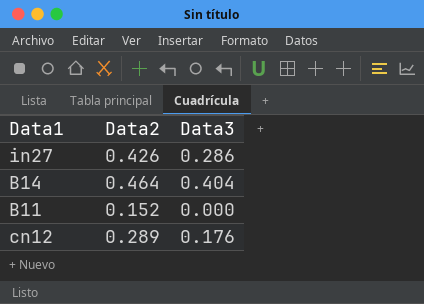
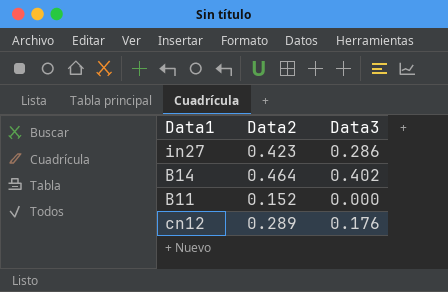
in27 | Data2: 0.426 -> 0.423
B14 | Data3: 0.404 -> 0.402

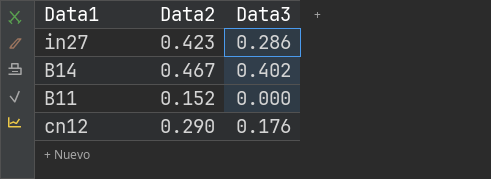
B14 | Data2: 0.464 -> 0.467
cn12 | Data2: 0.289 -> 0.290

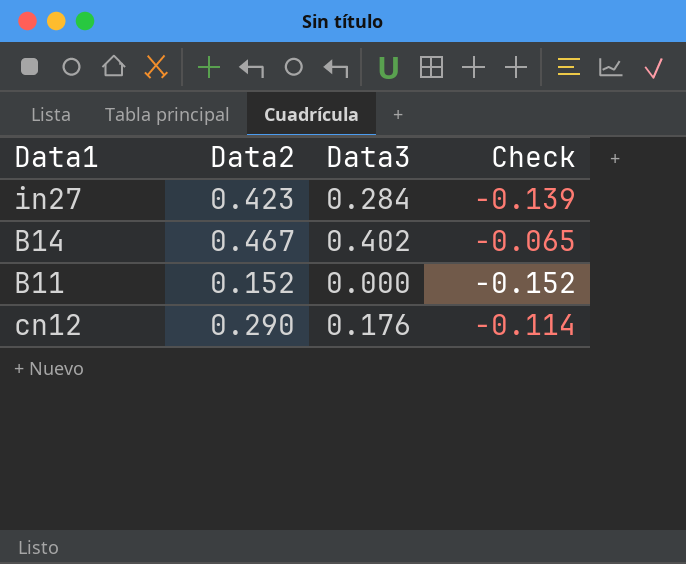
column Check | formula: none -> [Data3] - [Data2]
in27 | Data3: 0.286 -> 0.284

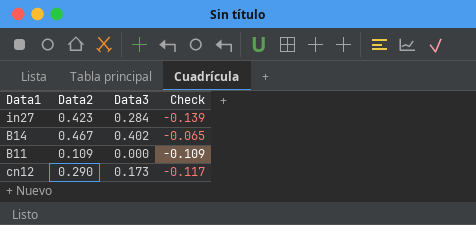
B11 | Data2: 0.152 -> 0.109
B11 | Check: -0.152 -> -0.109
cn12 | Data3: 0.176 -> 0.173
cn12 | Check: -0.114 -> -0.117

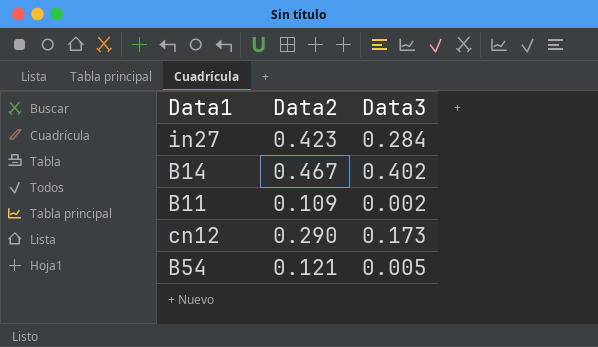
column Check | formula: [Data3] - [Data2] -> none
B11 | Data3: 0.000 -> 0.002
row B54: none -> 0.121 | 0.005

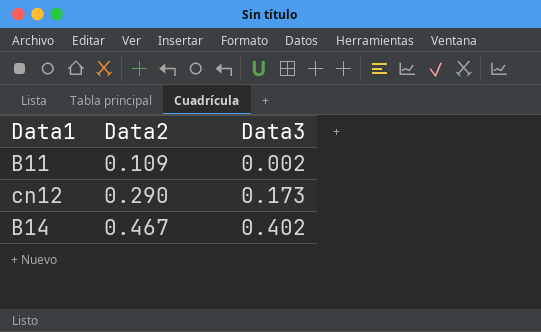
row order: none -> Data2 ascending
row in27: 0.423 | 0.284 -> none
row B54: 0.121 | 0.005 -> none

